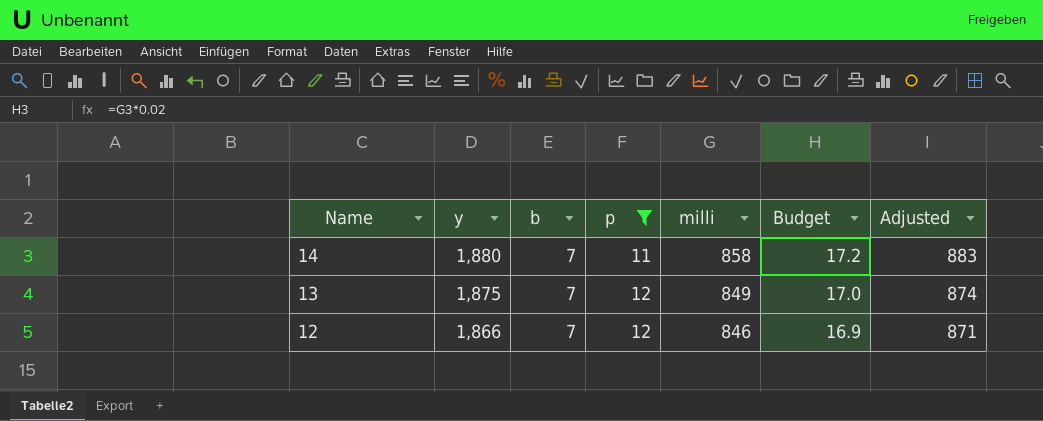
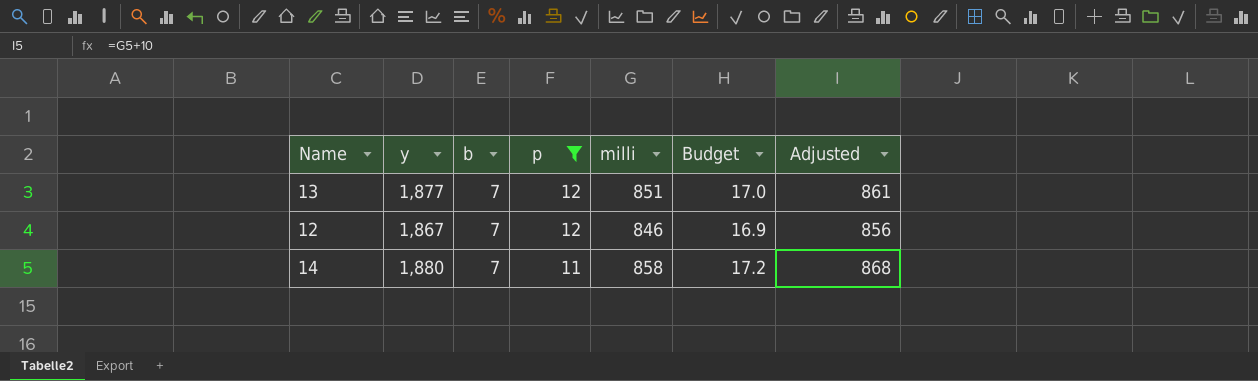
row order: Name descending -> p descending
column Adjusted | formula: [milli] + 25 -> [milli] + 10
13 | y: 1,875 -> 1,877
13 | milli: 849 -> 851
12 | y: 1,866 -> 1,867

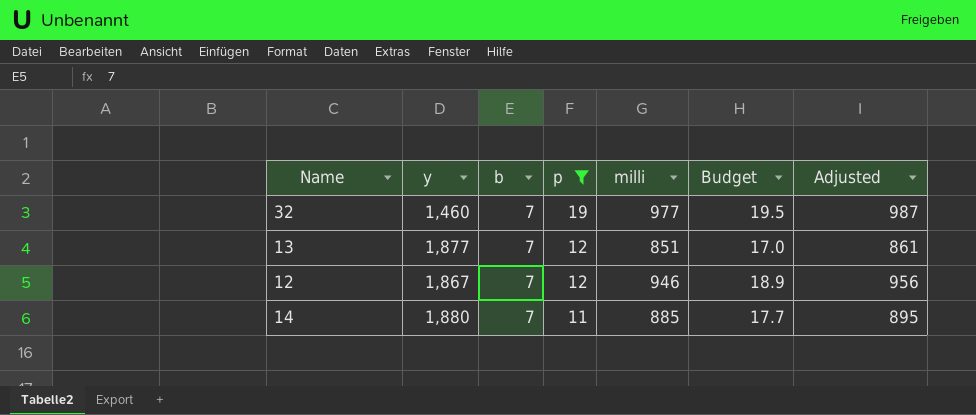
row 32: none -> 1,460 | 7 | 19 | 977 | 19.5 | 987
12 | milli: 846 -> 946
12 | Budget: 16.9 -> 18.9
12 | Adjusted: 856 -> 956
14 | milli: 858 -> 885
14 | Budget: 17.2 -> 17.7
14 | Adjusted: 868 -> 895

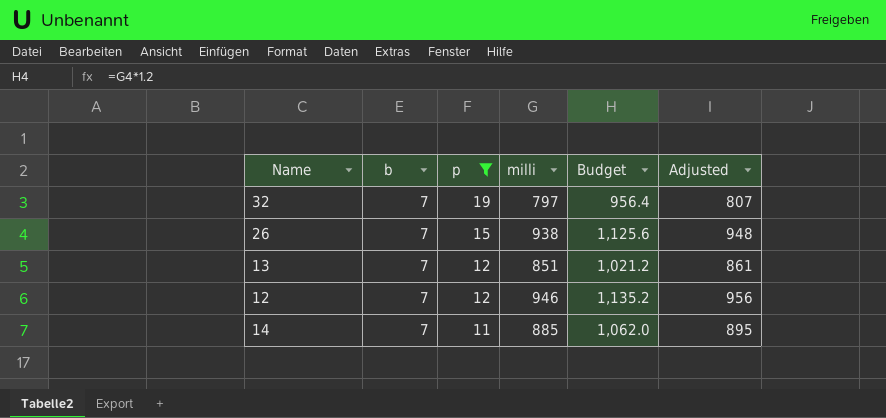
column y | position: 2 -> none
column Budget | formula: [milli] * 0.02 -> [milli] * 1.2
32 | milli: 977 -> 797
32 | Adjusted: 987 -> 807
row 26: none -> 7 | 15 | 938 | 1,125.6 | 948

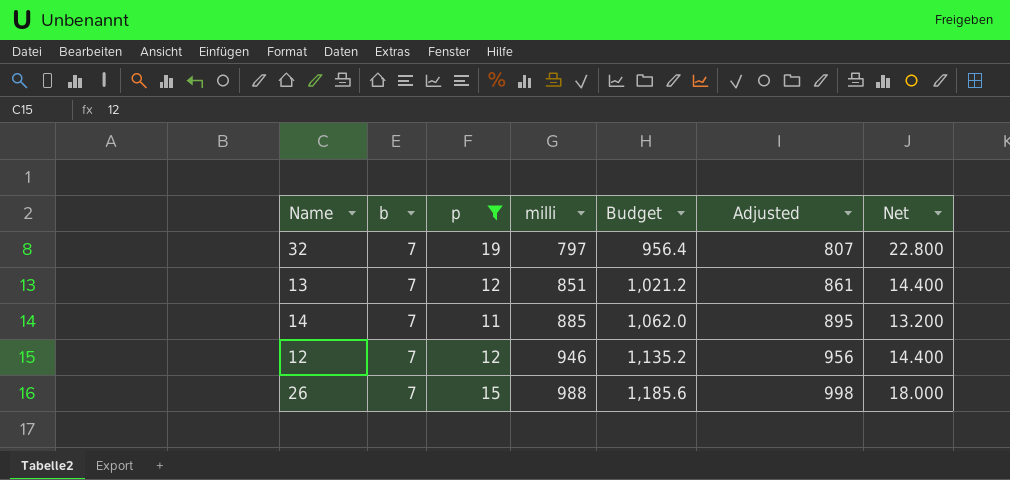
row order: p descending -> milli ascending
column Net | formula: none -> [p] * 1.2
26 | milli: 938 -> 988
26 | Budget: 1,125.6 -> 1,185.6
26 | Adjusted: 948 -> 998

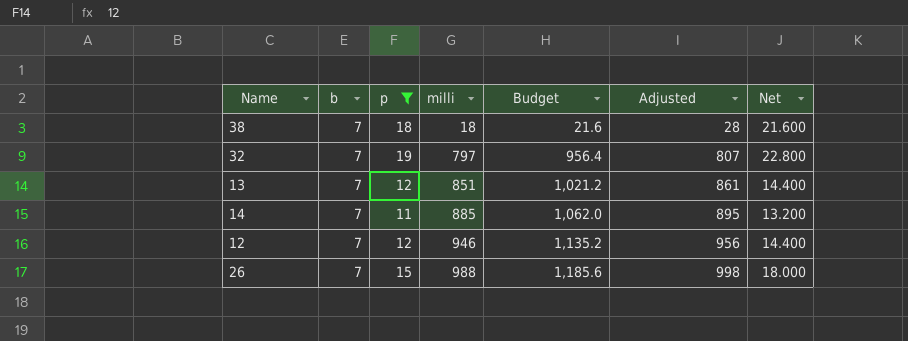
row 38: none -> 7 | 18 | 18 | 21.6 | 28 | 21.600

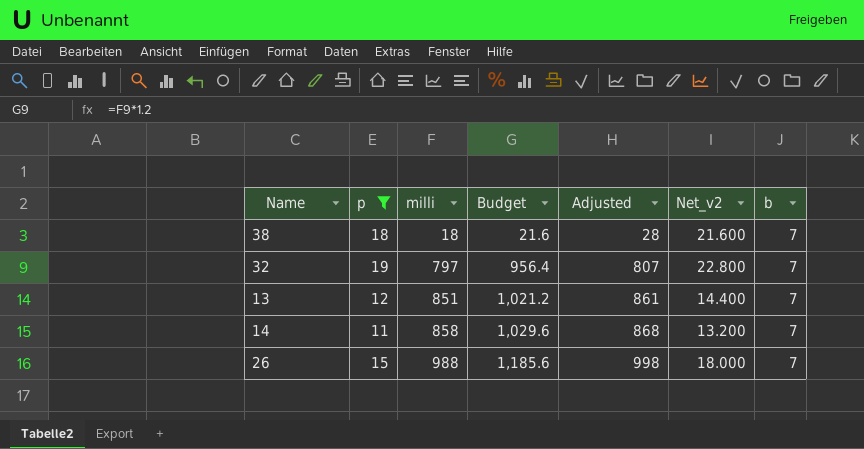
column name: Net -> Net_v2
column b | position: 2 -> 7
row 12: 7 | 12 | 946 | 1,135.2 | 956 | 14.400 -> none
14 | milli: 885 -> 858
14 | Budget: 1,062.0 -> 1,029.6
14 | Adjusted: 895 -> 868

